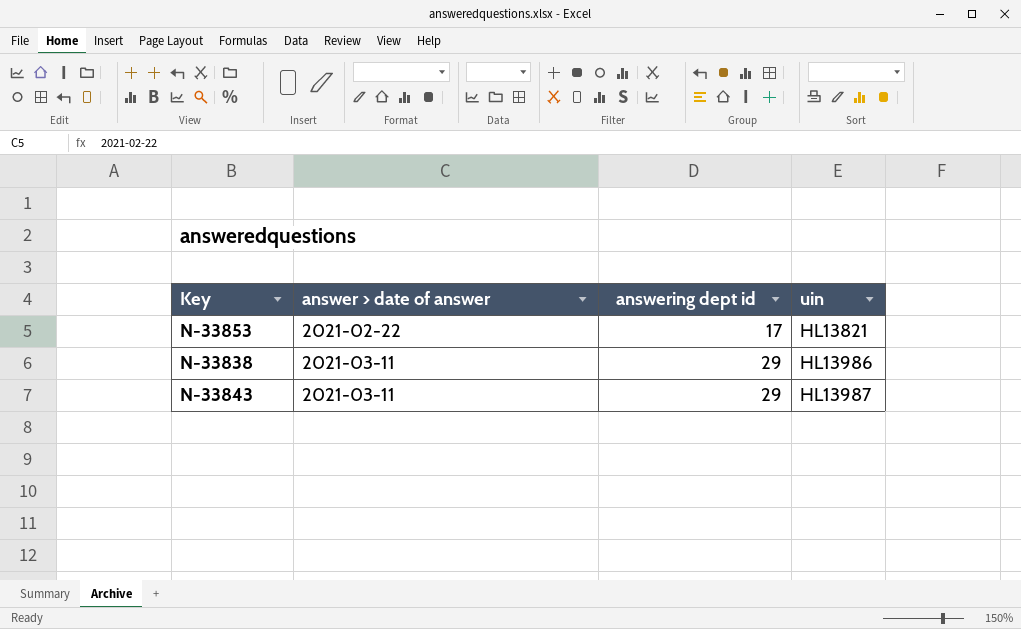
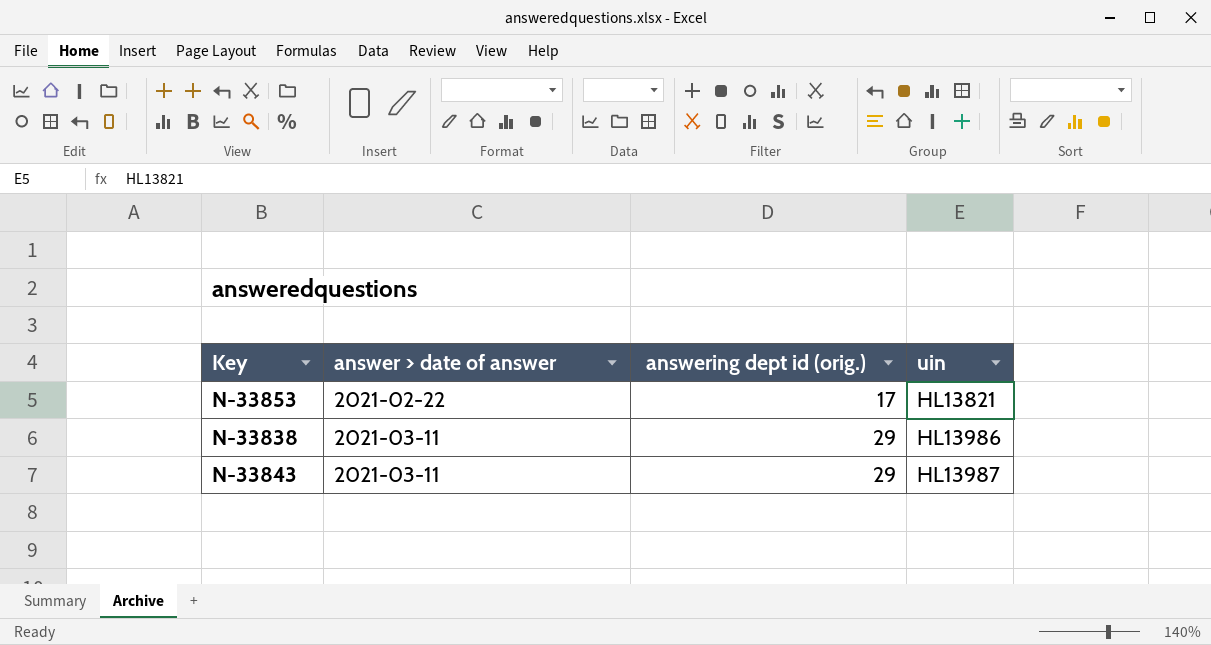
column name: answering dept id -> answering dept id (orig.)

